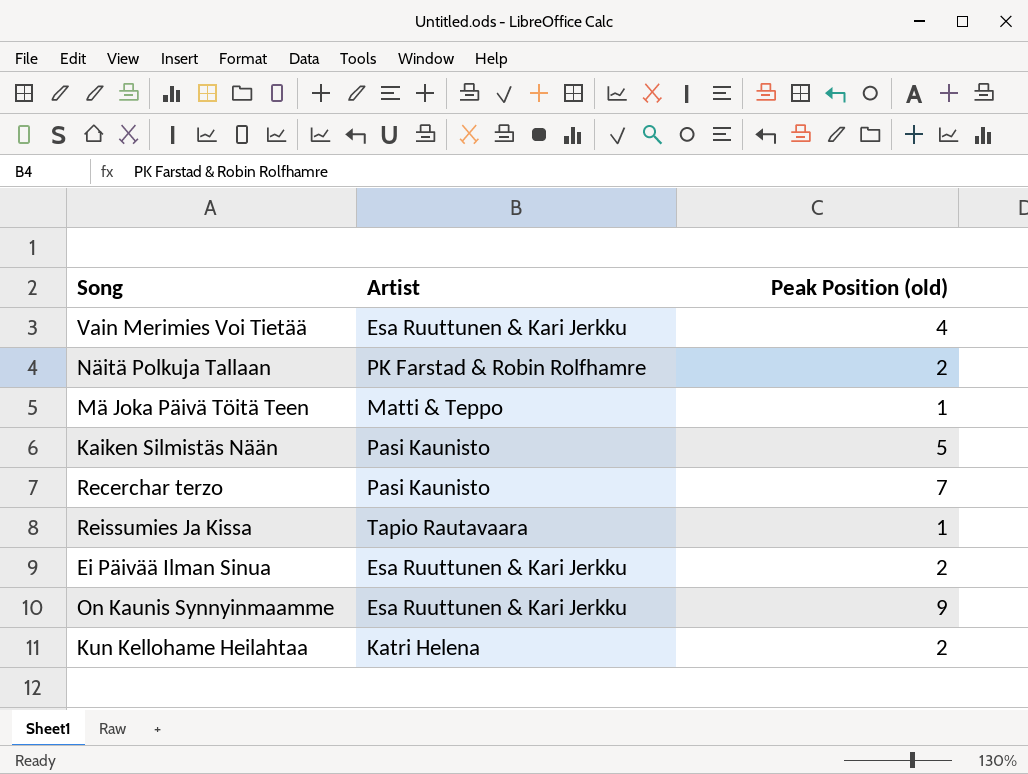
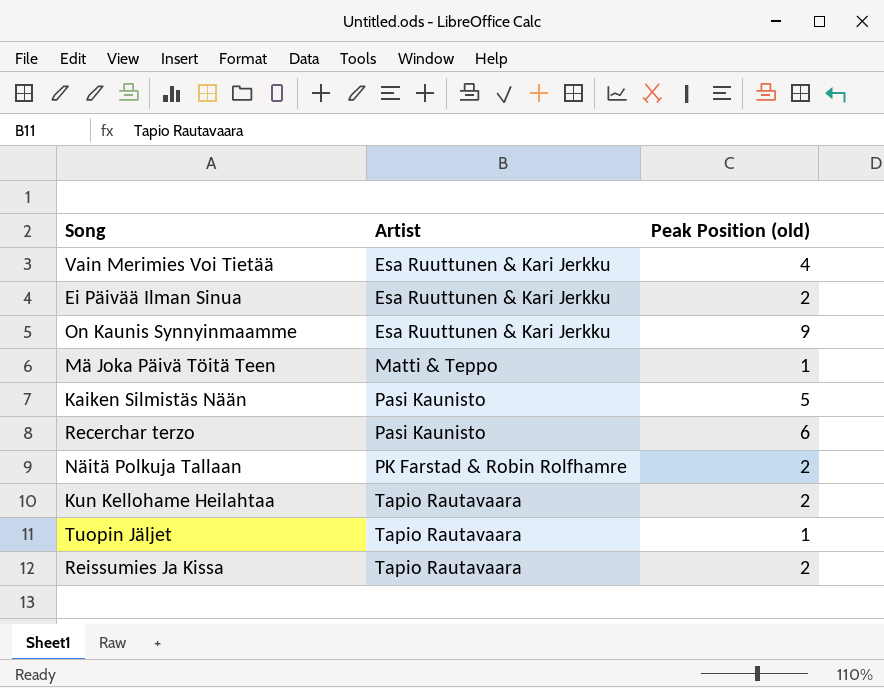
row order: none -> Artist ascending
Recerchar terzo | Peak Position (old): 7 -> 6
Kun Kellohame Heilahtaa | Artist: Katri Helena -> Tapio Rautavaara
row Tuopin Jäljet: none -> Tapio Rautavaara | 1
Reissumies Ja Kissa | Peak Position (old): 1 -> 2

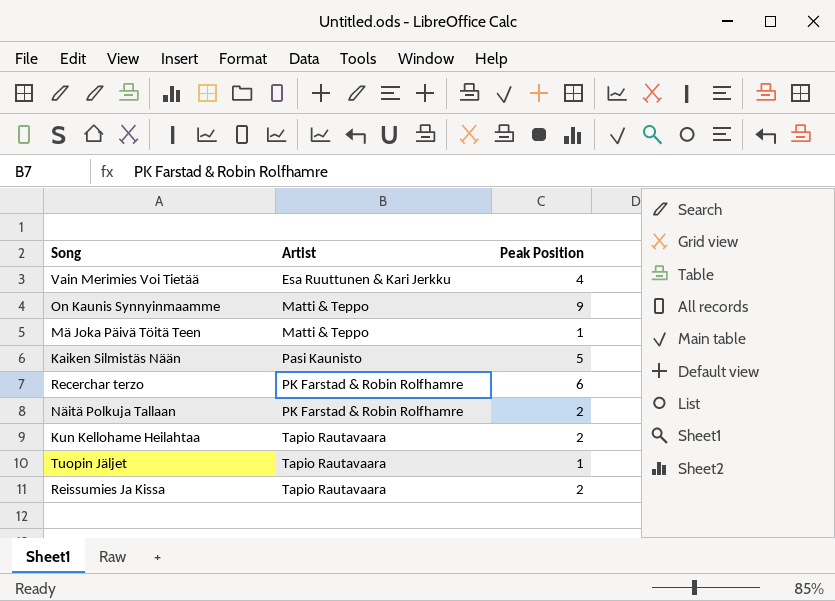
column name: Peak Position (old) -> Peak Position
row Ei Päivää Ilman Sinua: Esa Ruuttunen & Kari Jerkku | 2 -> none
On Kaunis Synnyinmaamme | Artist: Esa Ruuttunen & Kari Jerkku -> Matti & Teppo
Recerchar terzo | Artist: Pasi Kaunisto -> PK Farstad & Robin Rolfhamre

